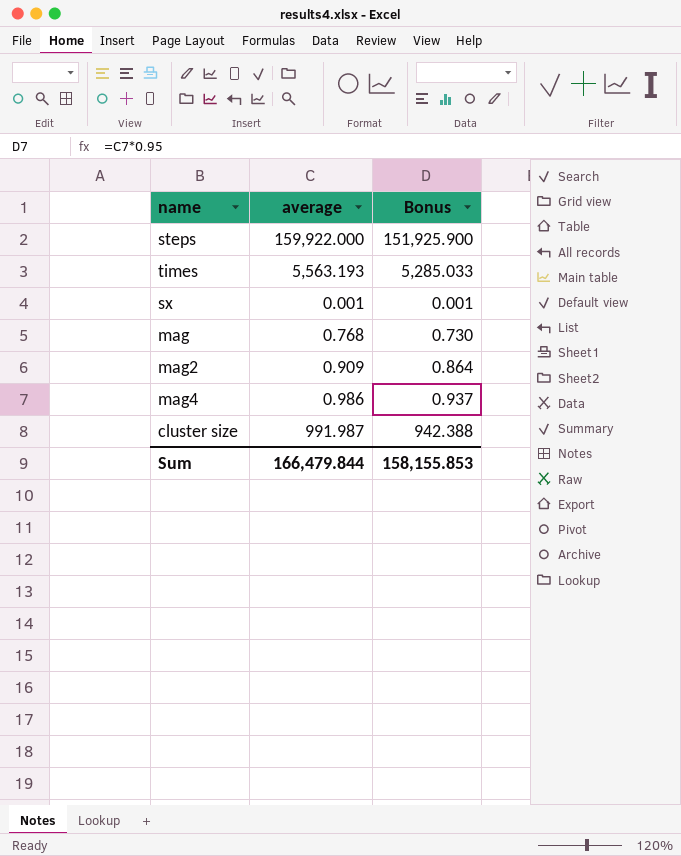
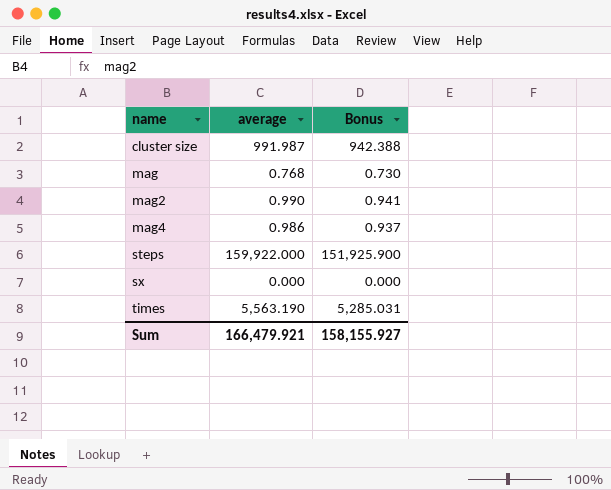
row order: none -> name ascending
mag2 | average: 0.909 -> 0.990
mag2 | Bonus: 0.864 -> 0.941
sx | average: 0.001 -> 0.000
sx | Bonus: 0.001 -> 0.000
times | average: 5,563.193 -> 5,563.190
times | Bonus: 5,285.033 -> 5,285.031
Sum | average: 166,479.844 -> 166,479.921
Sum | Bonus: 158,155.853 -> 158,155.927

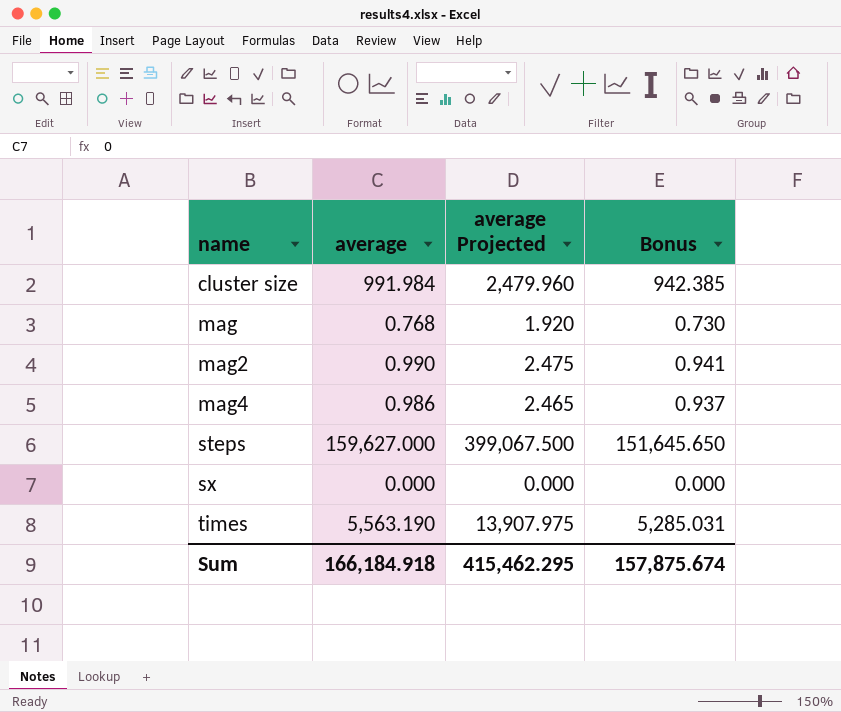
column average Projected | formula: none -> [average] * 2.5
cluster size | average: 991.987 -> 991.984
cluster size | Bonus: 942.388 -> 942.385
steps | average: 159,922.000 -> 159,627.000
steps | Bonus: 151,925.900 -> 151,645.650
Sum | average: 166,479.921 -> 166,184.918
Sum | Bonus: 158,155.927 -> 157,875.674

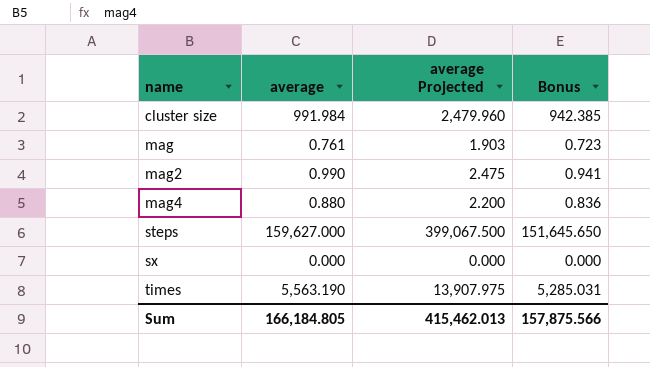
mag | average: 0.768 -> 0.761
mag | average Projected: 1.920 -> 1.903
mag | Bonus: 0.730 -> 0.723
mag4 | average: 0.986 -> 0.880
mag4 | average Projected: 2.465 -> 2.200
mag4 | Bonus: 0.937 -> 0.836
Sum | average: 166,184.918 -> 166,184.805
Sum | average Projected: 415,462.295 -> 415,462.013
Sum | Bonus: 157,875.674 -> 157,875.566

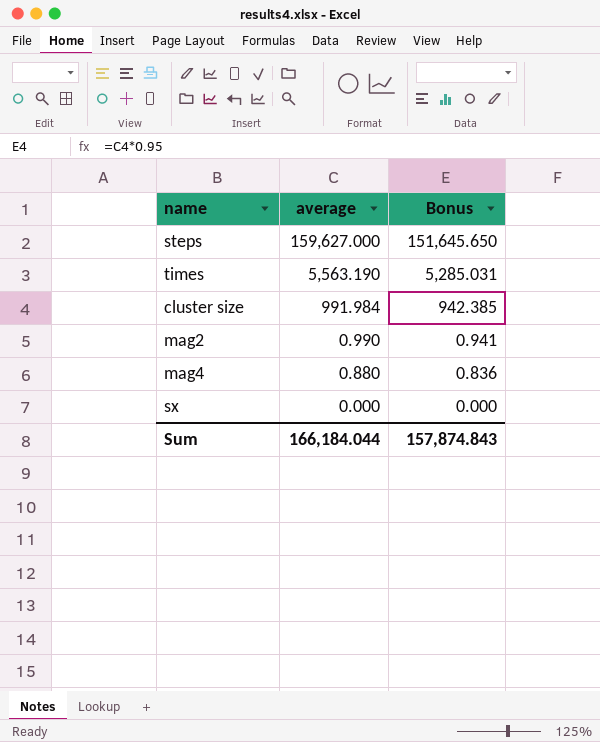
row order: name ascending -> average descending
column average Projected | formula: [average] * 2.5 -> none
row mag: 0.761 | 1.903 | 0.723 -> none
Sum | average: 166,184.805 -> 166,184.044
Sum | Bonus: 157,875.566 -> 157,874.843

